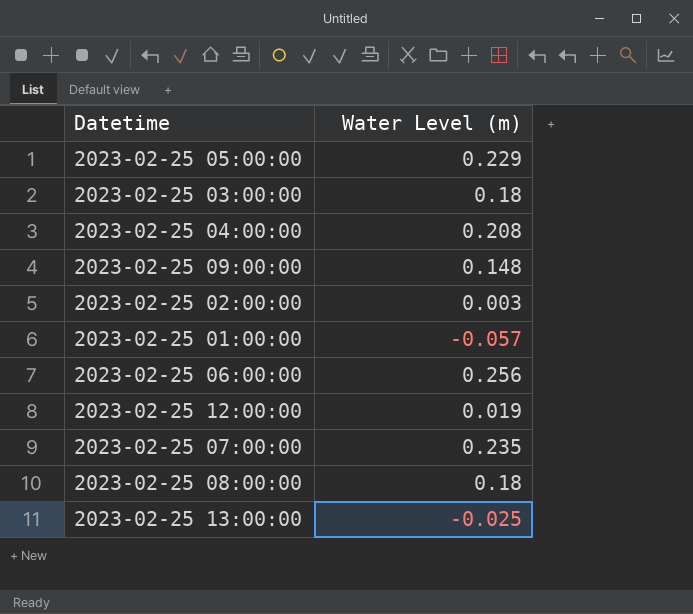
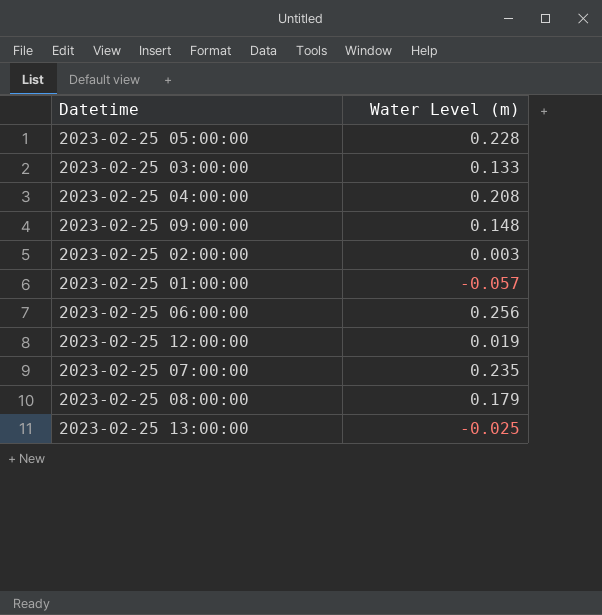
2023-02-25 05:00:00 | Water Level (m): 0.229 -> 0.228
2023-02-25 03:00:00 | Water Level (m): 0.18 -> 0.133
2023-02-25 08:00:00 | Water Level (m): 0.18 -> 0.179

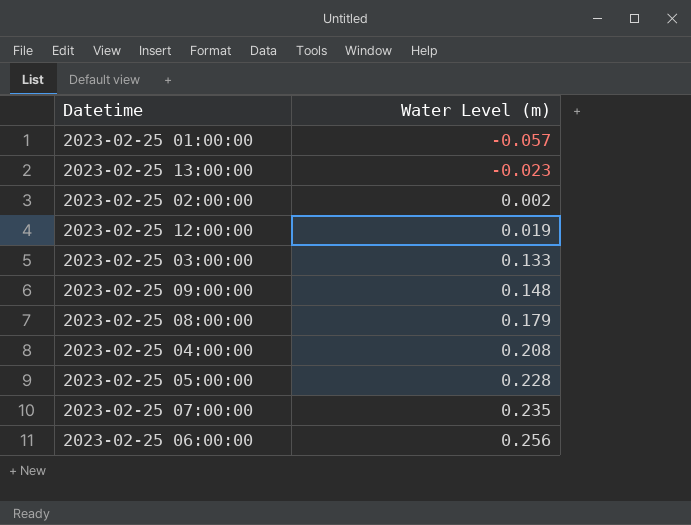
row order: none -> Water Level (m) ascending
2023-02-25 13:00:00 | Water Level (m): -0.025 -> -0.023
2023-02-25 02:00:00 | Water Level (m): 0.003 -> 0.002

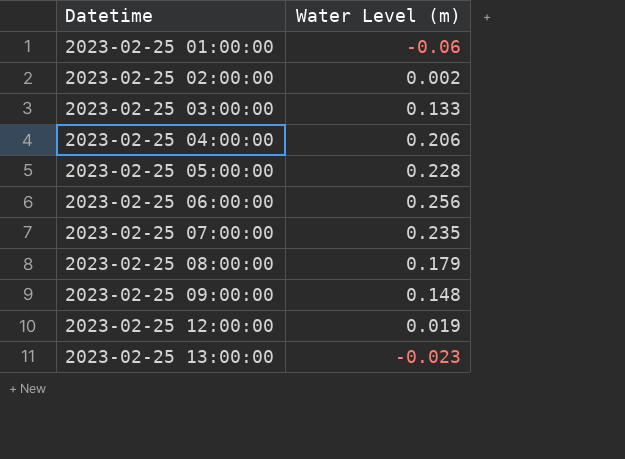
row order: Water Level (m) ascending -> Datetime ascending
2023-02-25 01:00:00 | Water Level (m): -0.057 -> -0.06
2023-02-25 04:00:00 | Water Level (m): 0.208 -> 0.206

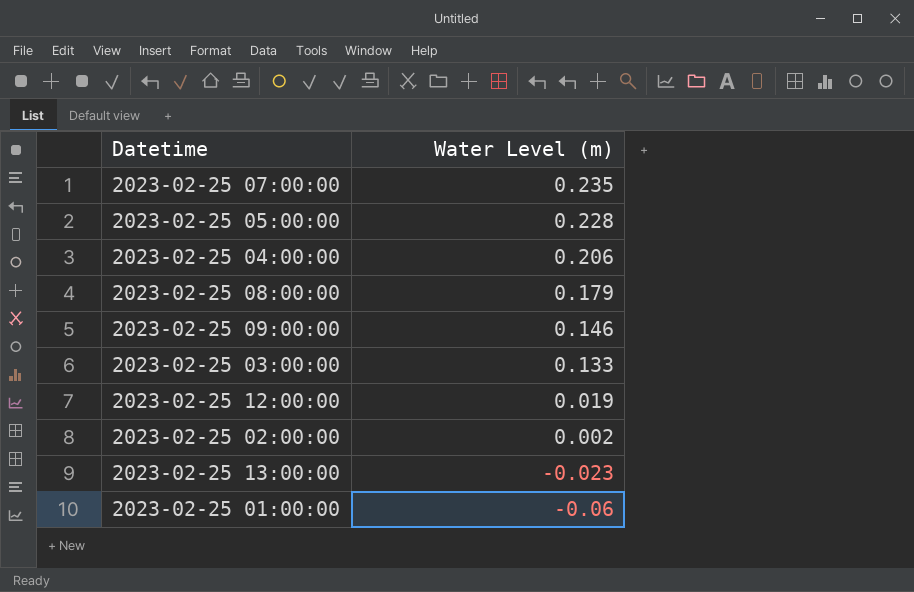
row order: Datetime ascending -> Water Level (m) descending
row 2023-02-25 06:00:00: 0.256 -> none
2023-02-25 09:00:00 | Water Level (m): 0.148 -> 0.146

